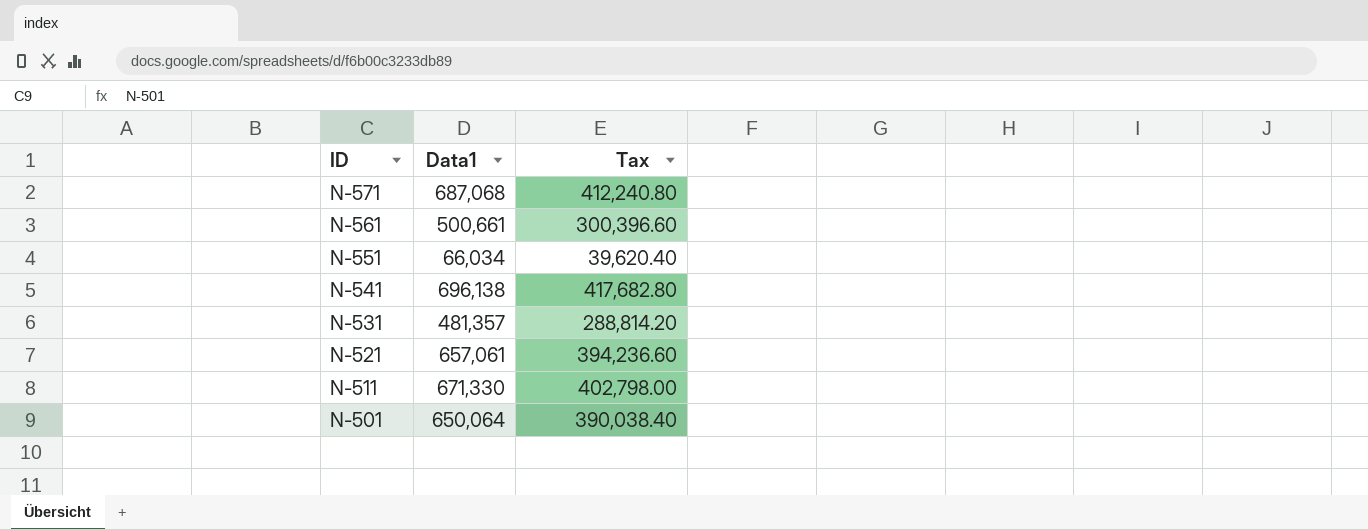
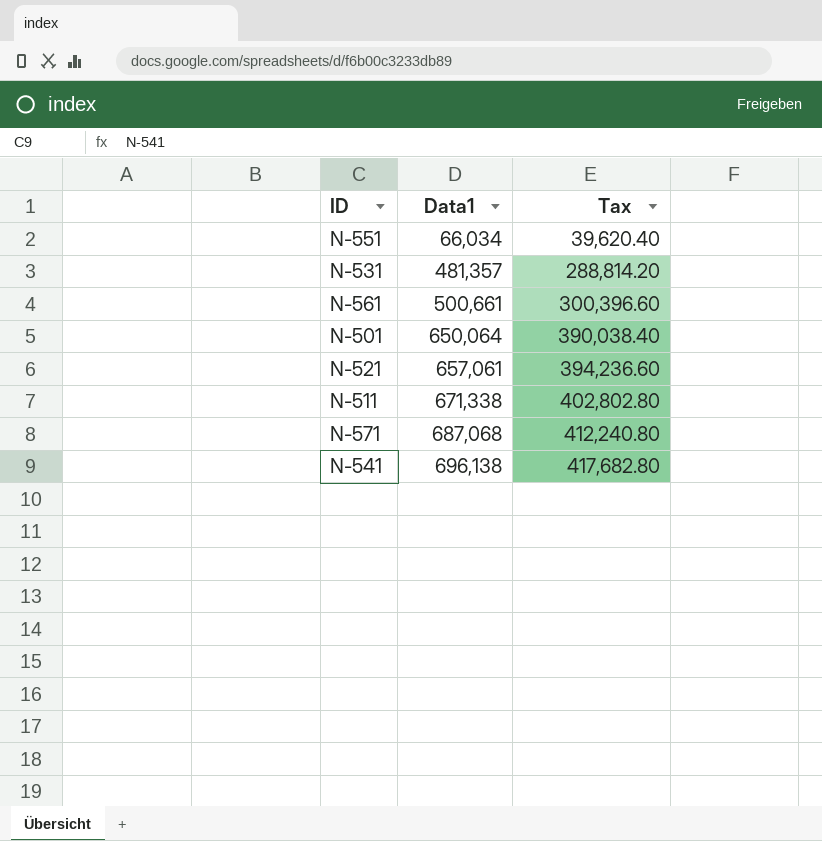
row order: ID descending -> Data1 ascending
N-511 | Data1: 671,330 -> 671,338
N-511 | Tax: 402,798.00 -> 402,802.80

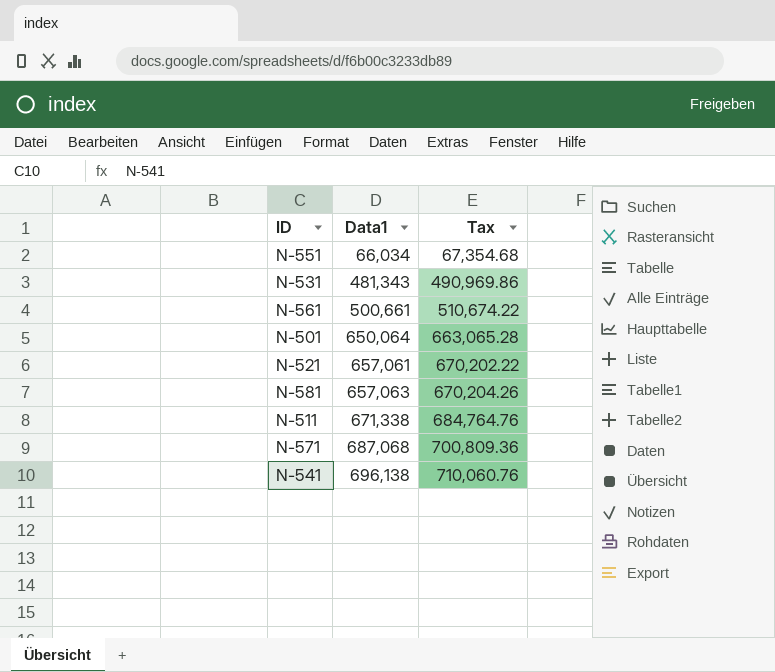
column Tax | formula: [Data1] * 0.6 -> [Data1] * 1.02
N-531 | Data1: 481,357 -> 481,343
row N-581: none -> 657,063 | 670,204.26

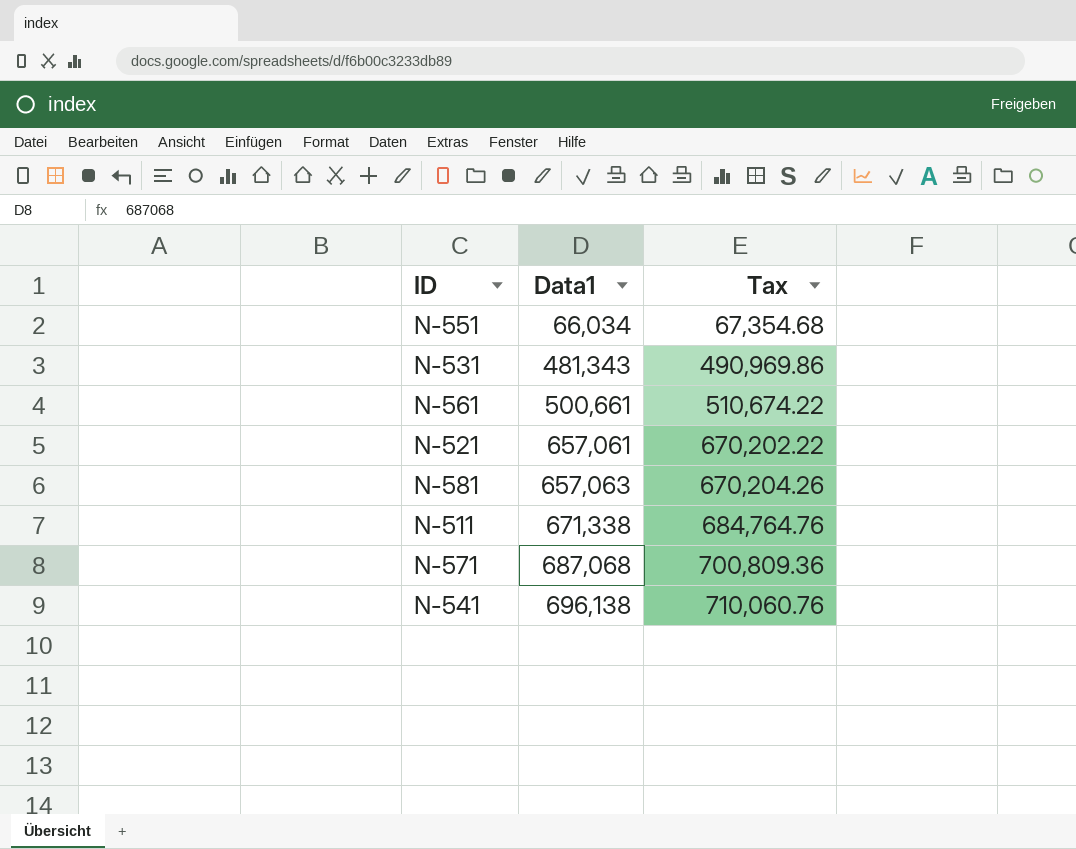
row N-501: 650,064 | 663,065.28 -> none

